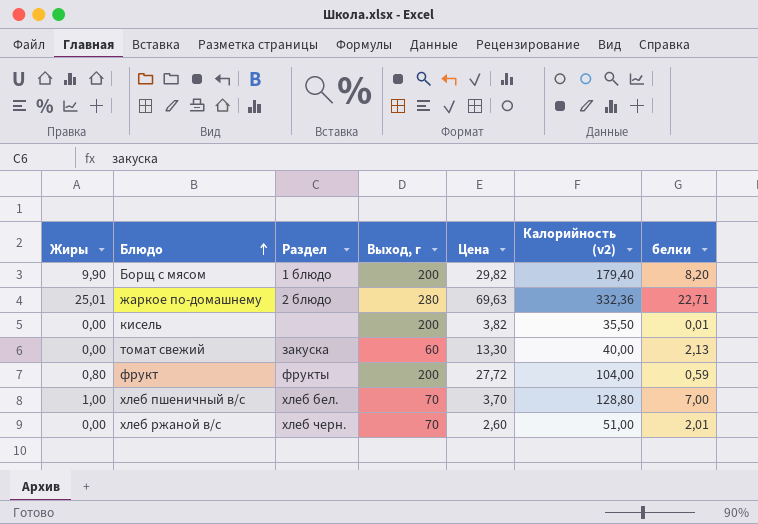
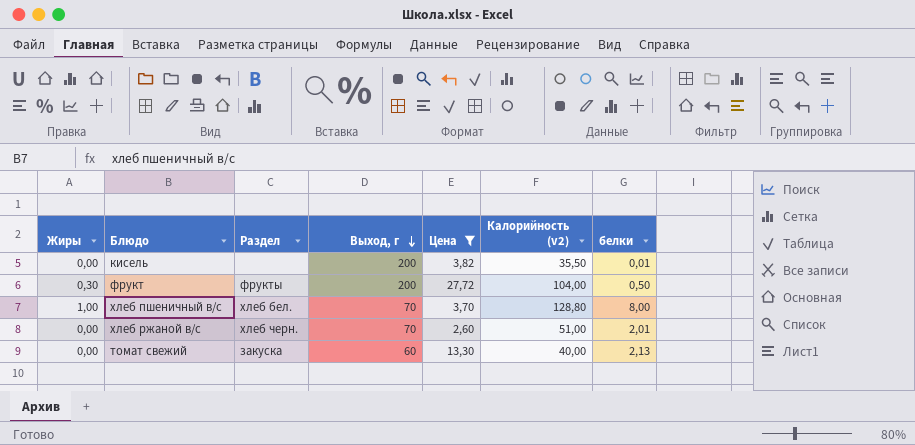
filter: none -> Цена <= 27,72
row order: Блюдо ascending -> Выход, г descending
фрукт | Жиры: 0,80 -> 0,30
фрукт | белки: 0,59 -> 0,50
хлеб пшеничный в/с | белки: 7,00 -> 8,00

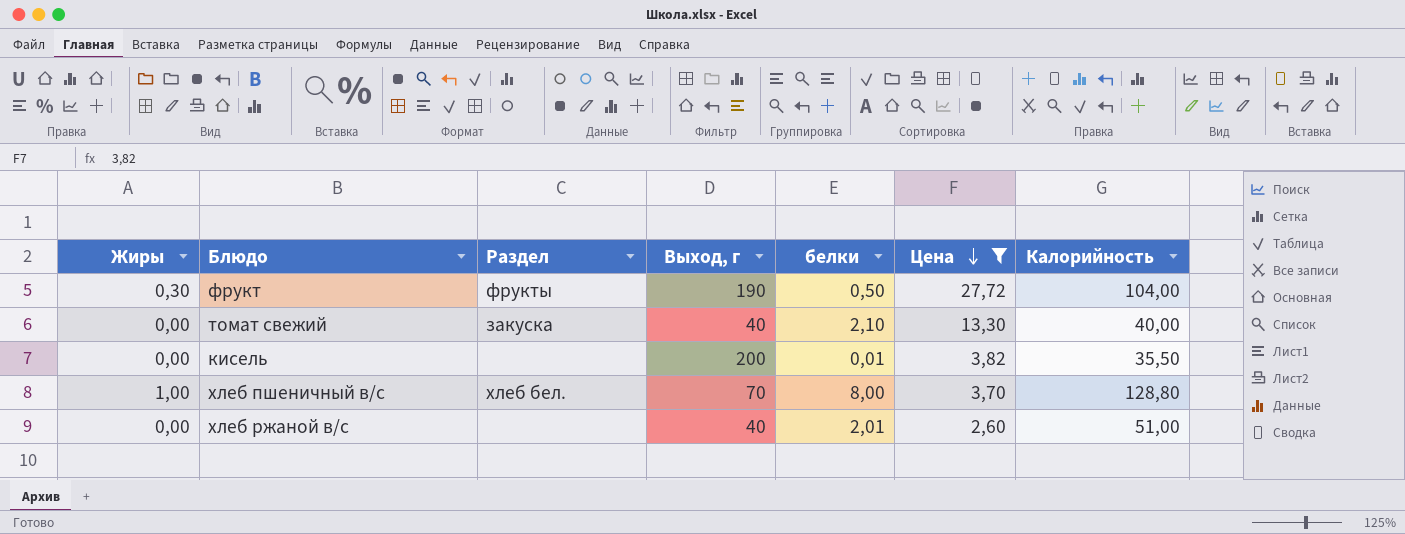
row order: Выход, г descending -> Цена descending
column белки | position: 7 -> 5
column name: Калорийность (v2) -> Калорийность
фрукт | Выход, г: 200 -> 190
томат свежий | Выход, г: 60 -> 40
томат свежий | белки: 2,13 -> 2,10
хлеб ржаной в/с | Раздел: хлеб черн. -> none
хлеб ржаной в/с | Выход, г: 70 -> 40

